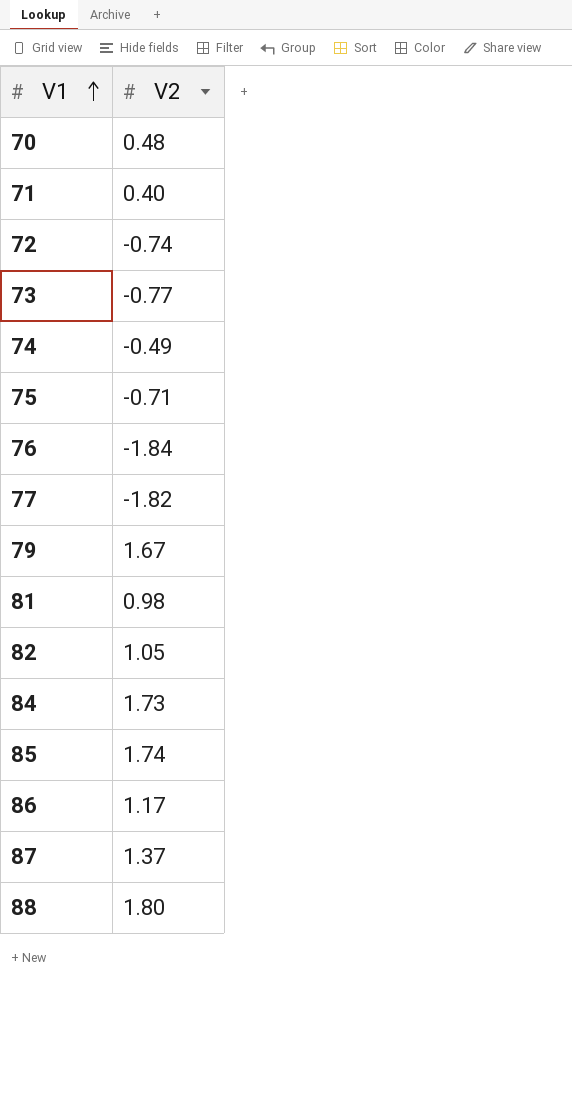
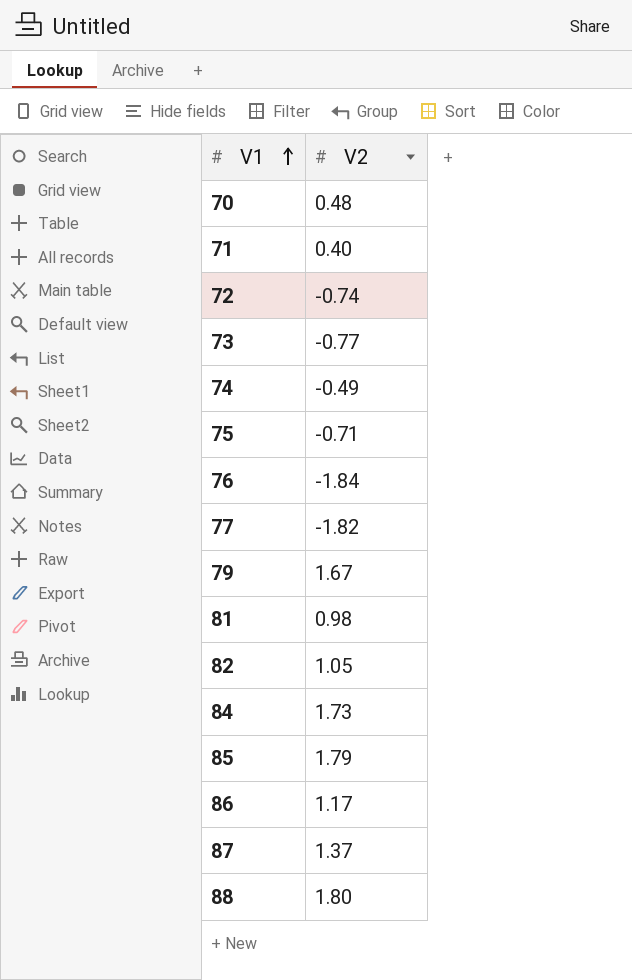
85 | V2: 1.74 -> 1.79

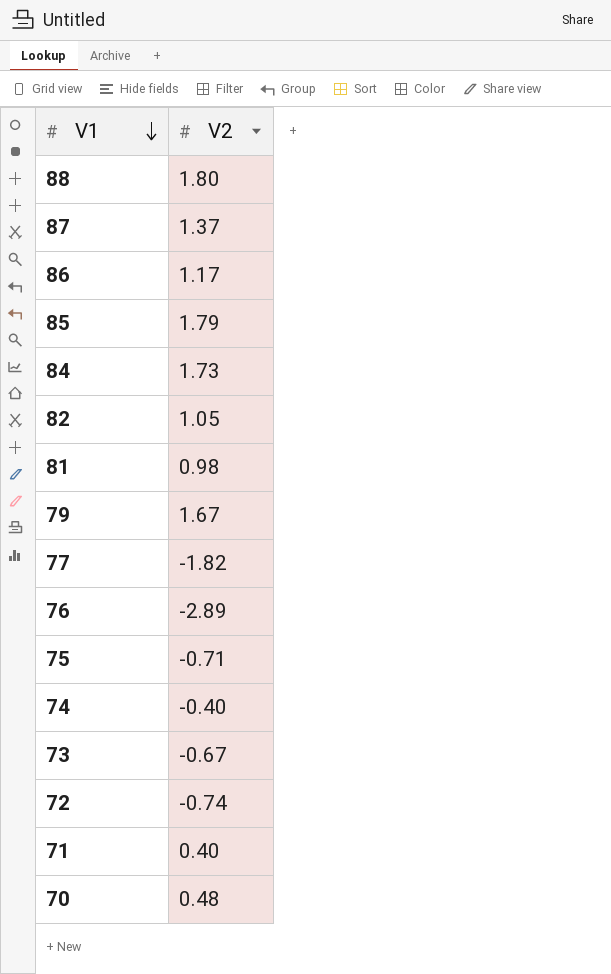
row order: V1 ascending -> V1 descending
76 | V2: -1.84 -> -2.89
74 | V2: -0.49 -> -0.40
73 | V2: -0.77 -> -0.67

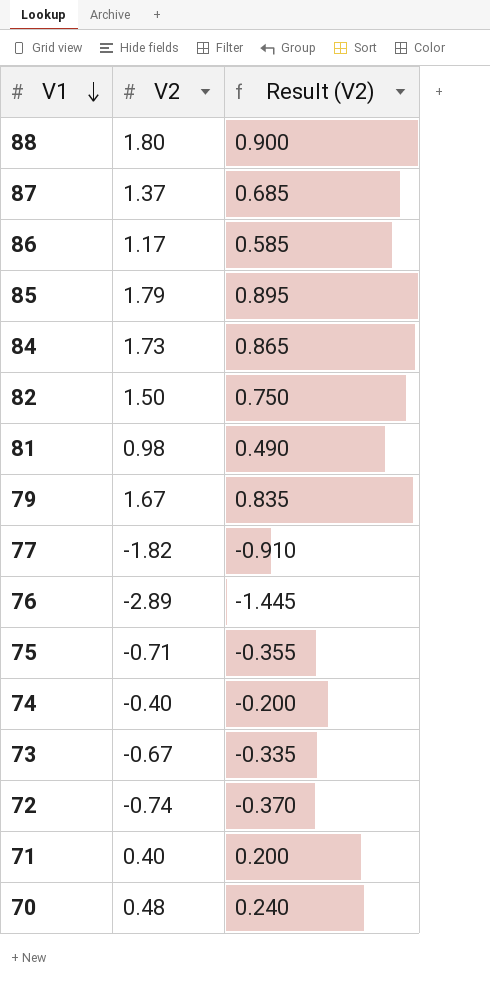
column Result (V2) | formula: none -> [V2] * 0.5
82 | V2: 1.05 -> 1.50

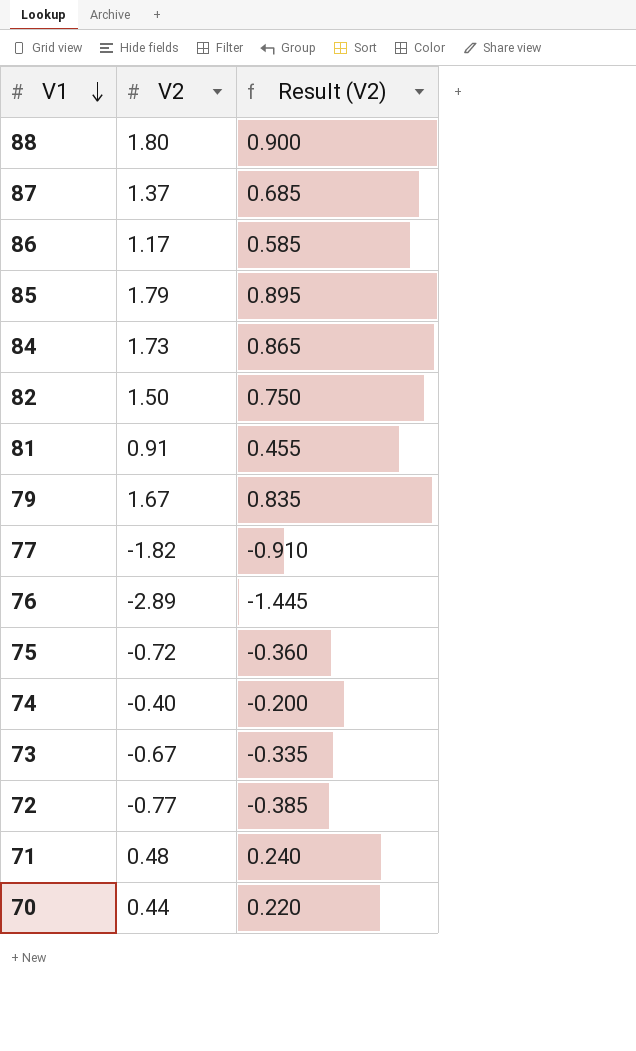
81 | V2: 0.98 -> 0.91
81 | Result (V2): 0.490 -> 0.455
75 | V2: -0.71 -> -0.72
75 | Result (V2): -0.355 -> -0.360
72 | V2: -0.74 -> -0.77
72 | Result (V2): -0.370 -> -0.385
71 | V2: 0.40 -> 0.48
71 | Result (V2): 0.200 -> 0.240
70 | V2: 0.48 -> 0.44
70 | Result (V2): 0.240 -> 0.220

